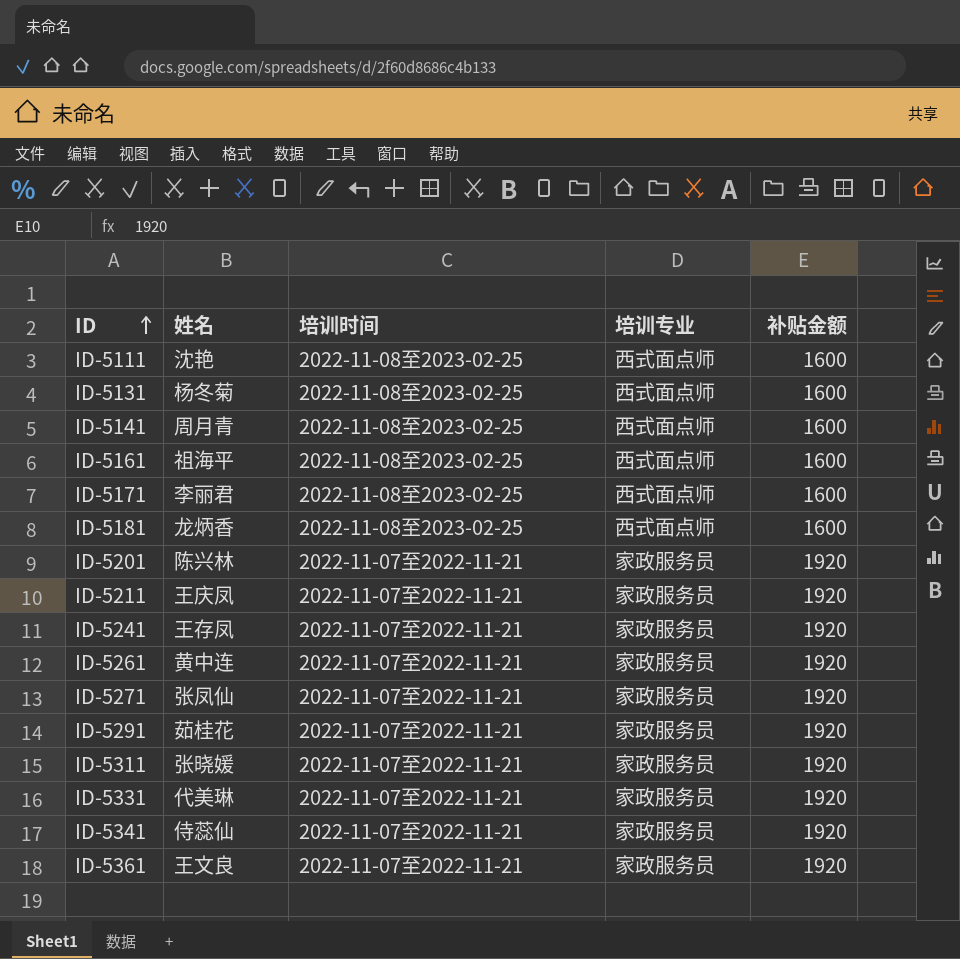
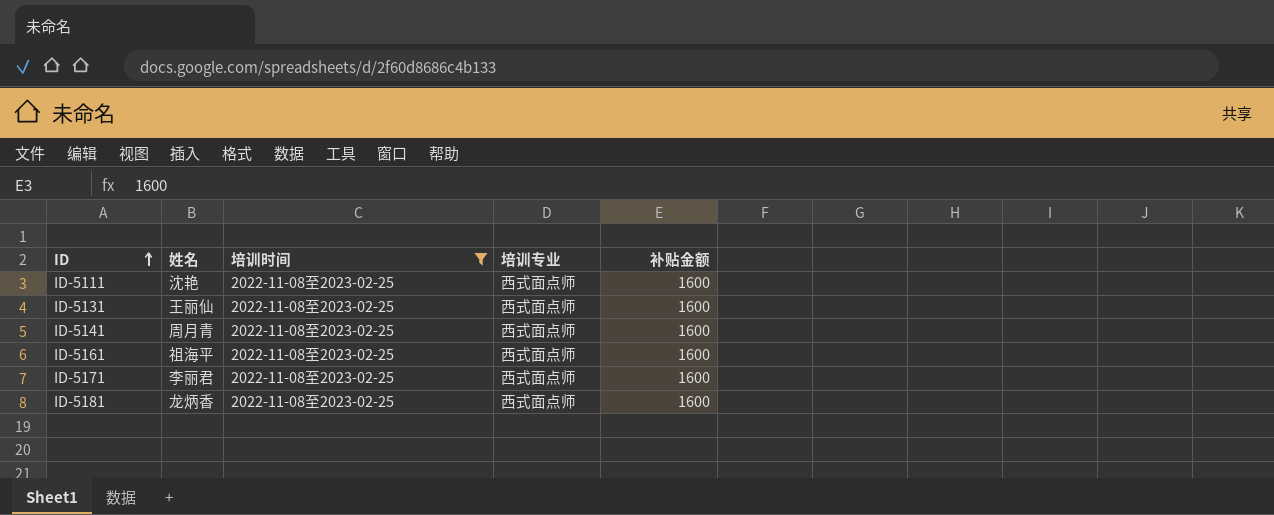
filter: none -> 培训时间 = 2022-11-08至2023-02-25
ID-5131 | 姓名: 杨冬菊 -> 王丽仙

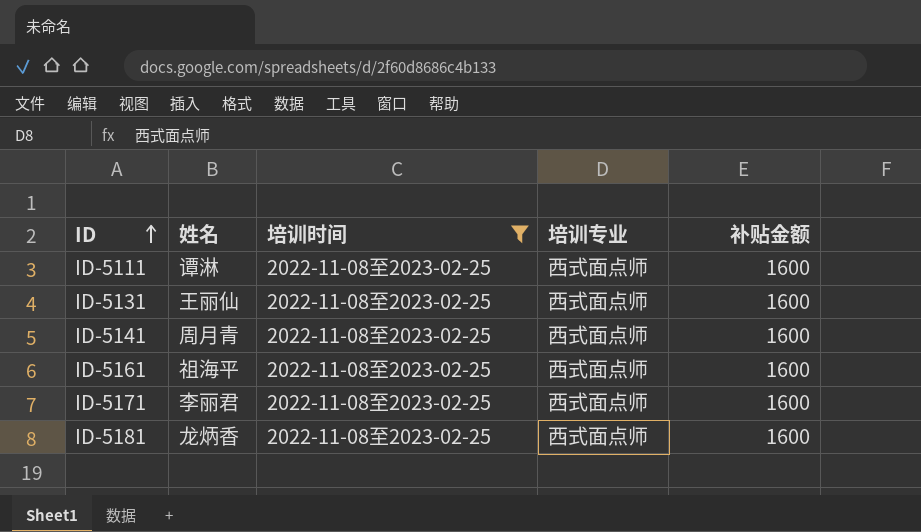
ID-5111 | 姓名: 沈艳 -> 谭淋

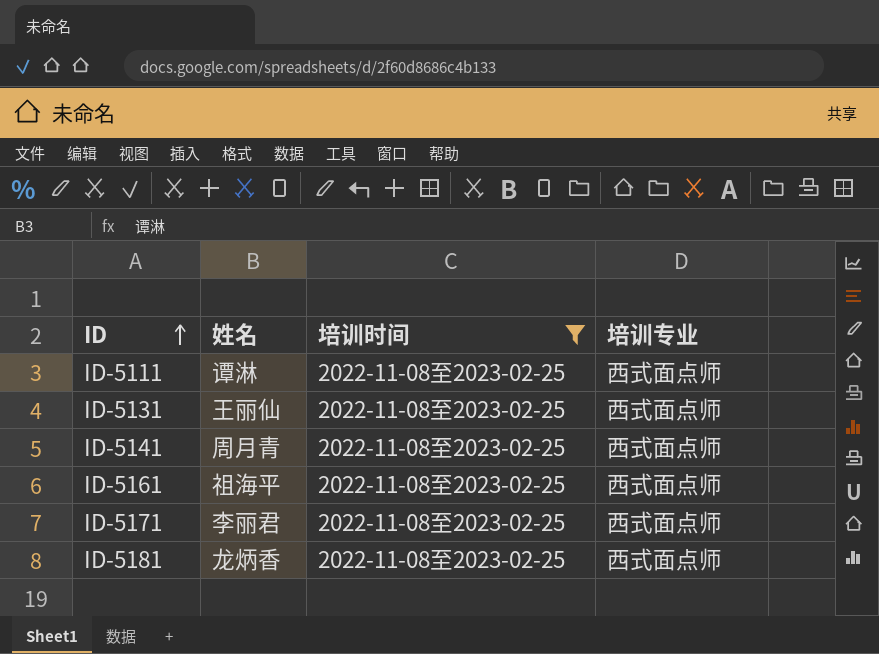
column 补贴金额 | position: 5 -> none

